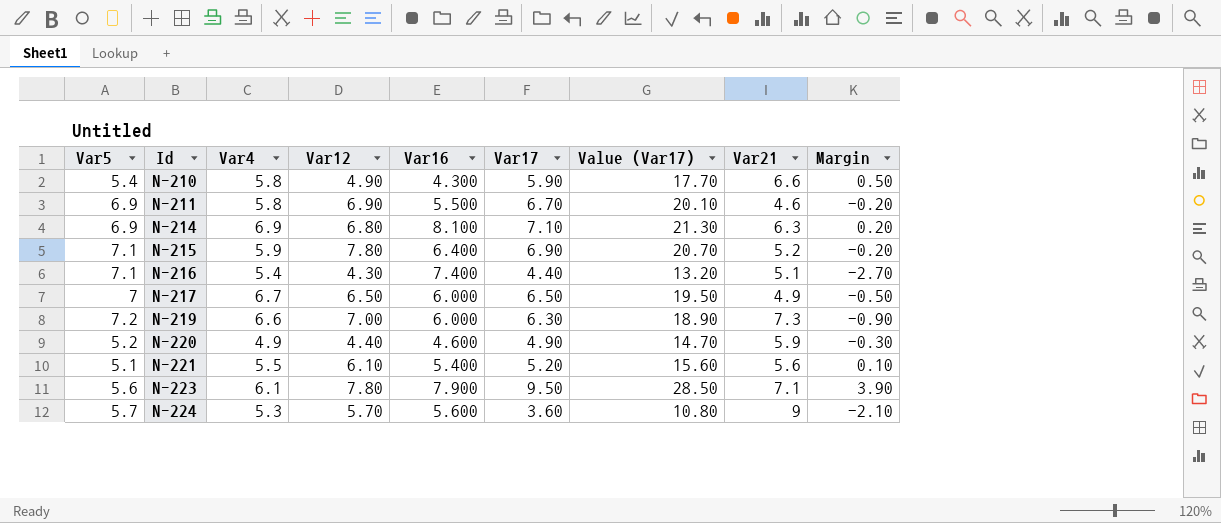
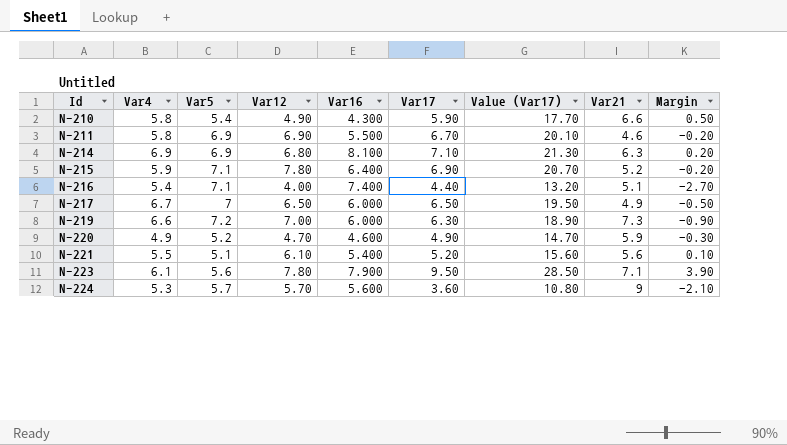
column Var5 | position: 1 -> 3
N-216 | Var12: 4.30 -> 4.00
N-220 | Var12: 4.40 -> 4.70

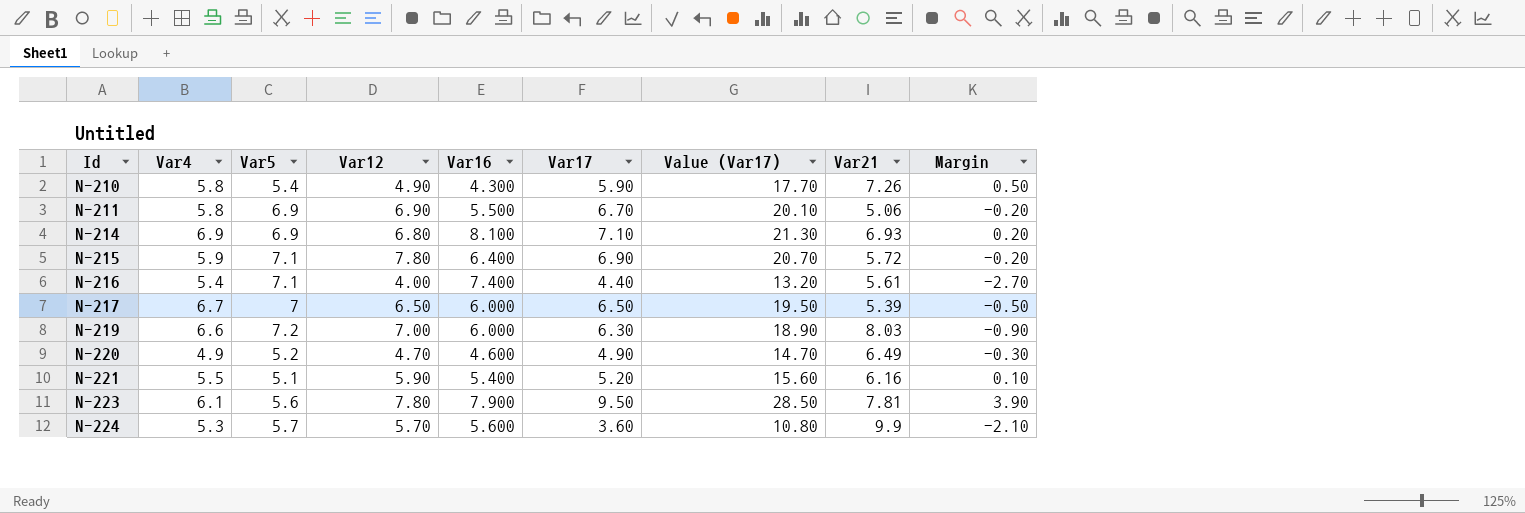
N-210 | Var21: 6.6 -> 7.26
N-211 | Var21: 4.6 -> 5.06
N-214 | Var21: 6.3 -> 6.93
N-215 | Var21: 5.2 -> 5.72
N-216 | Var21: 5.1 -> 5.61
N-217 | Var21: 4.9 -> 5.39
N-219 | Var21: 7.3 -> 8.03
N-220 | Var21: 5.9 -> 6.49
N-221 | Var12: 6.10 -> 5.90
N-221 | Var21: 5.6 -> 6.16
N-223 | Var21: 7.1 -> 7.81
N-224 | Var21: 9 -> 9.9

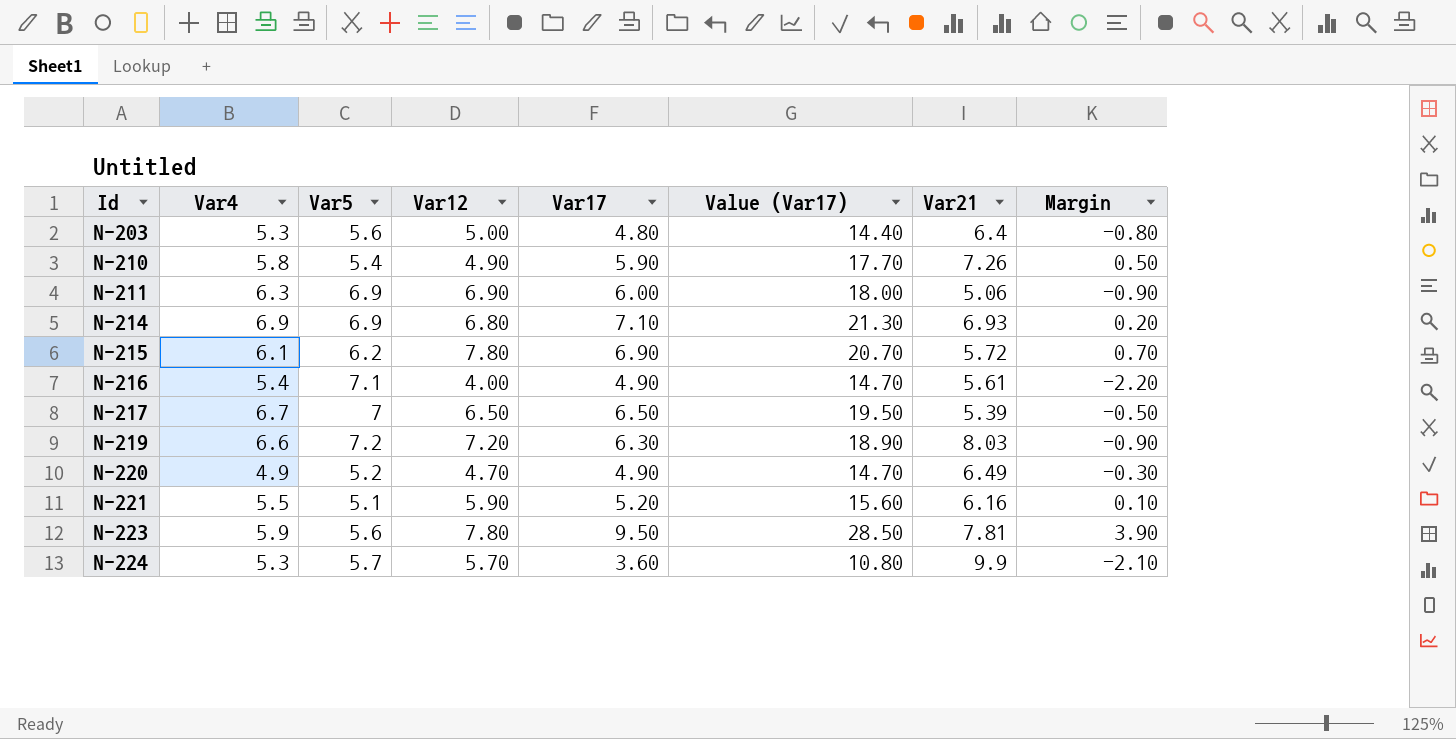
column Var16 | position: 5 -> none
row N-203: none -> 5.3 | 5.6 | 5.00 | 4.80 | 14.40 | 6.4 | -0.80
N-211 | Var4: 5.8 -> 6.3
N-211 | Var17: 6.70 -> 6.00
N-211 | Value (Var17): 20.10 -> 18.00
N-211 | Margin: -0.20 -> -0.90
N-215 | Var4: 5.9 -> 6.1
N-215 | Var5: 7.1 -> 6.2
N-215 | Margin: -0.20 -> 0.70
N-216 | Var17: 4.40 -> 4.90
N-216 | Value (Var17): 13.20 -> 14.70
N-216 | Margin: -2.70 -> -2.20
N-219 | Var12: 7.00 -> 7.20
N-223 | Var4: 6.1 -> 5.9

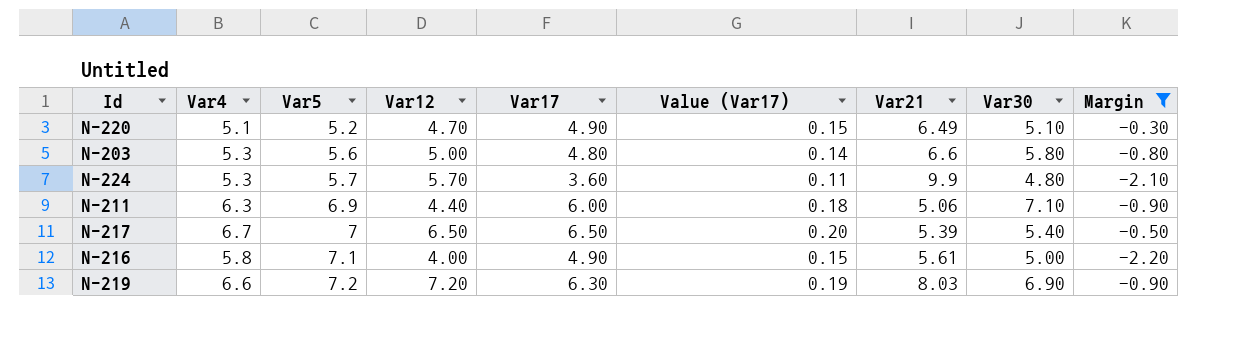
filter: none -> Margin <= -0.30
row order: Id ascending -> Var5 ascending
column Value (Var17) | formula: [Var17] * 3 -> [Var17] * 0.03
column Var30 | position: none -> 8
N-220 | Var4: 4.9 -> 5.1
N-203 | Var21: 6.4 -> 6.6
N-211 | Var12: 6.90 -> 4.40
N-216 | Var4: 5.4 -> 5.8

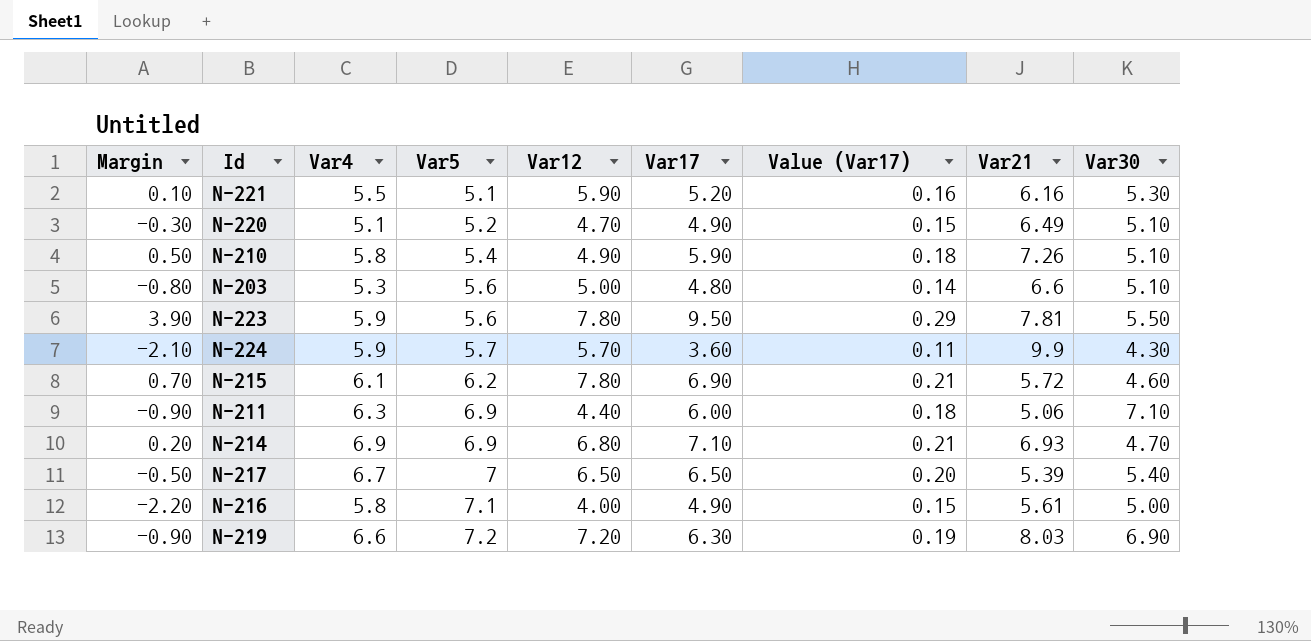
filter: Margin <= -0.30 -> none
column Margin | position: 9 -> 1
N-203 | Var30: 5.80 -> 5.10
N-224 | Var4: 5.3 -> 5.9
N-224 | Var30: 4.80 -> 4.30

